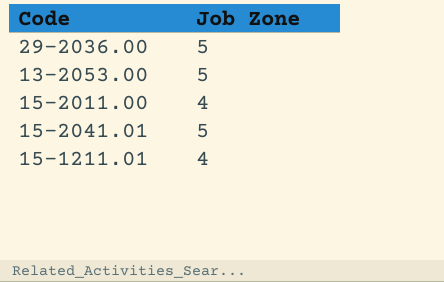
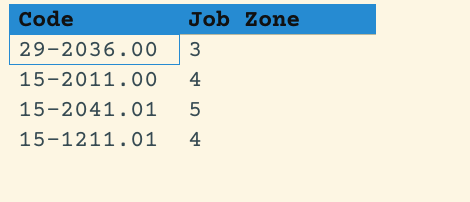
row 13-2053.00: 5 -> none
29-2036.00 | Job Zone: 5 -> 3

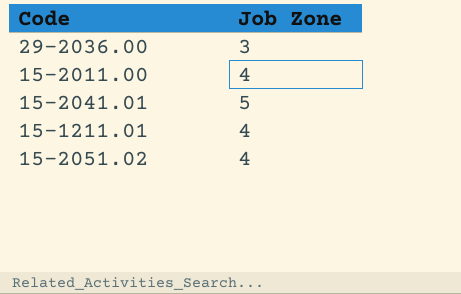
row 15-2051.02: none -> 4

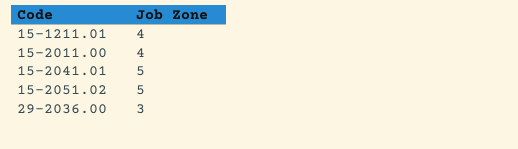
row order: none -> Code ascending
15-2051.02 | Job Zone: 4 -> 5

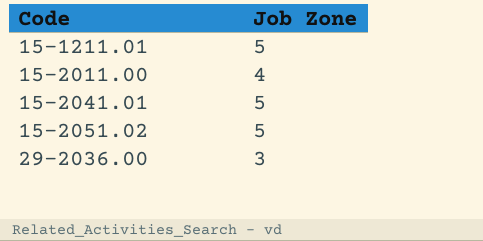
15-1211.01 | Job Zone: 4 -> 5

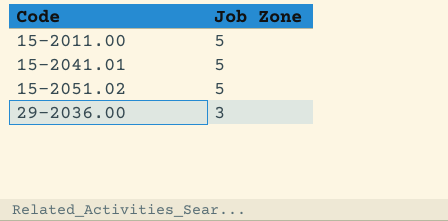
row 15-1211.01: 5 -> none
15-2011.00 | Job Zone: 4 -> 5

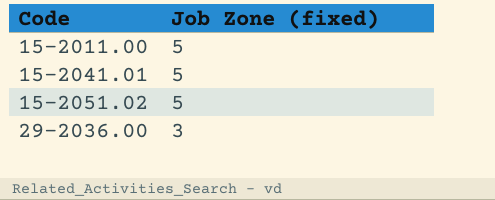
column name: Job Zone -> Job Zone (fixed)

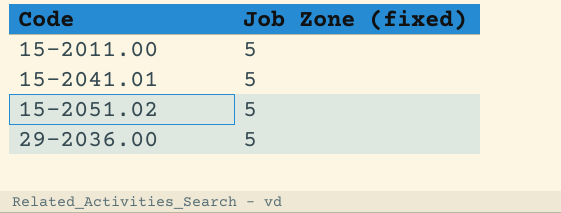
29-2036.00 | Job Zone (fixed): 3 -> 5

